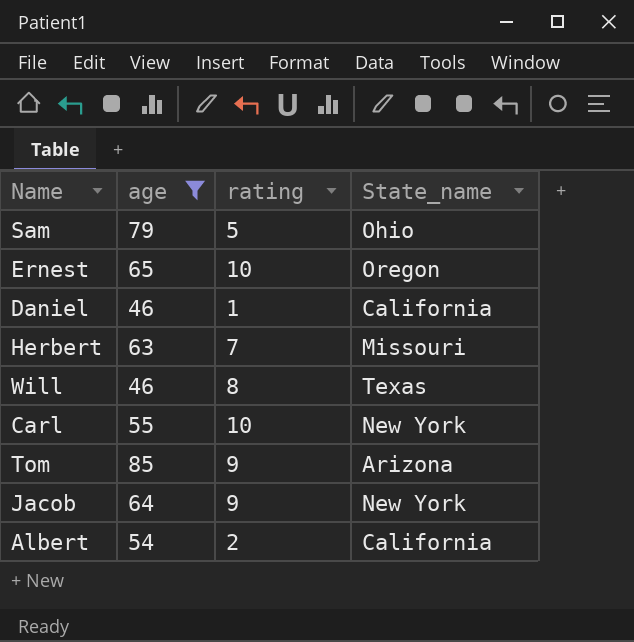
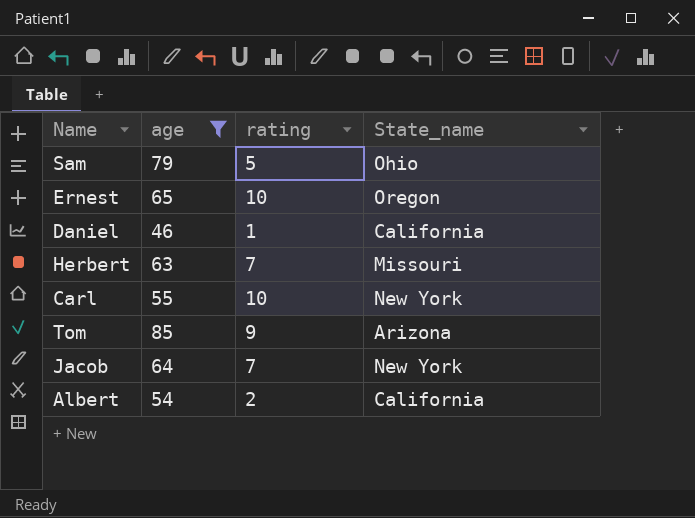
row Will: 46 | 8 | Texas -> none
Jacob | rating: 9 -> 7

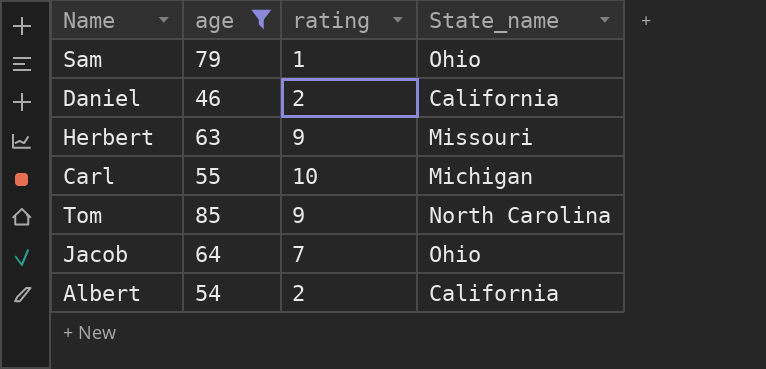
row Ernest: 65 | 10 | Oregon -> none
Sam | rating: 5 -> 1
Daniel | rating: 1 -> 2
Herbert | rating: 7 -> 9
Carl | State_name: New York -> Michigan
Tom | State_name: Arizona -> North Carolina
Jacob | State_name: New York -> Ohio

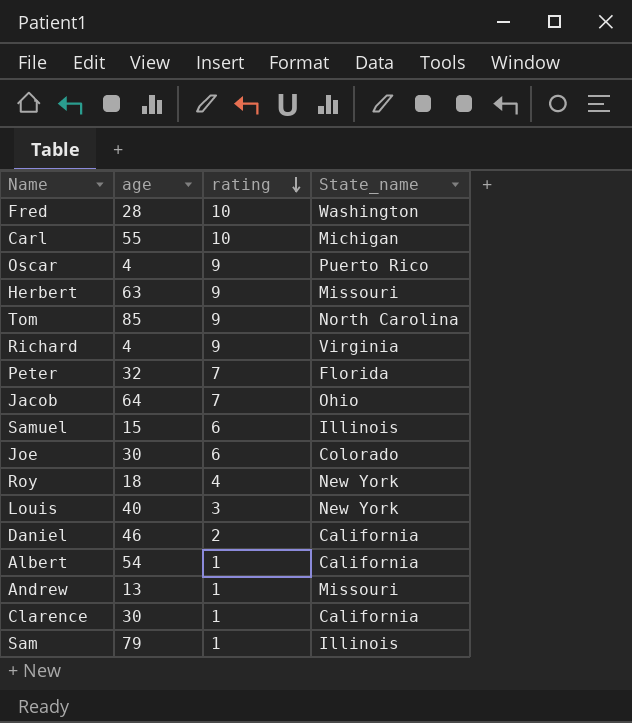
filter: age >= 46 -> none
row order: none -> rating descending
Albert | rating: 2 -> 1
Sam | State_name: Ohio -> Illinois

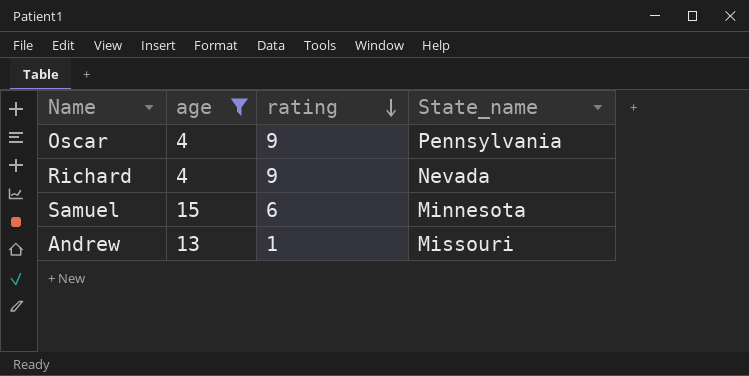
filter: none -> age <= 15
Oscar | State_name: Puerto Rico -> Pennsylvania
Richard | State_name: Virginia -> Nevada
Samuel | State_name: Illinois -> Minnesota

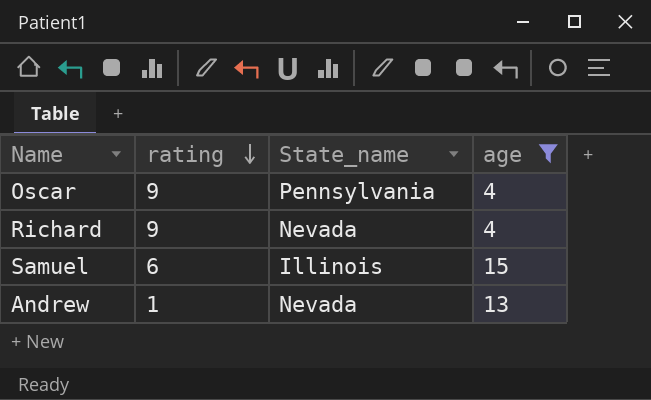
column age | position: 2 -> 4
Samuel | State_name: Minnesota -> Illinois
Andrew | State_name: Missouri -> Nevada

